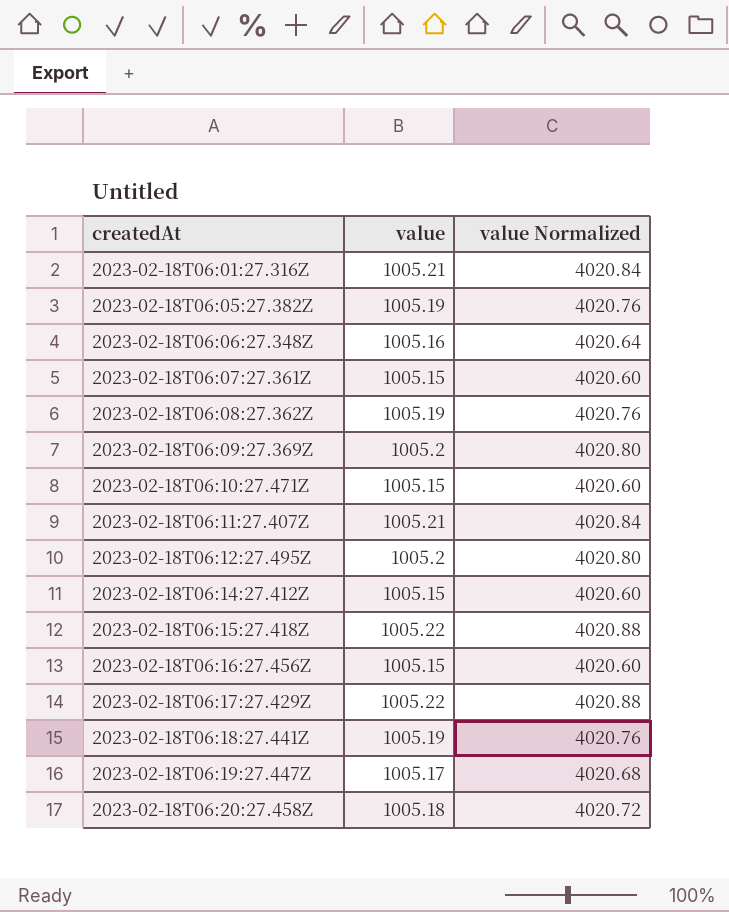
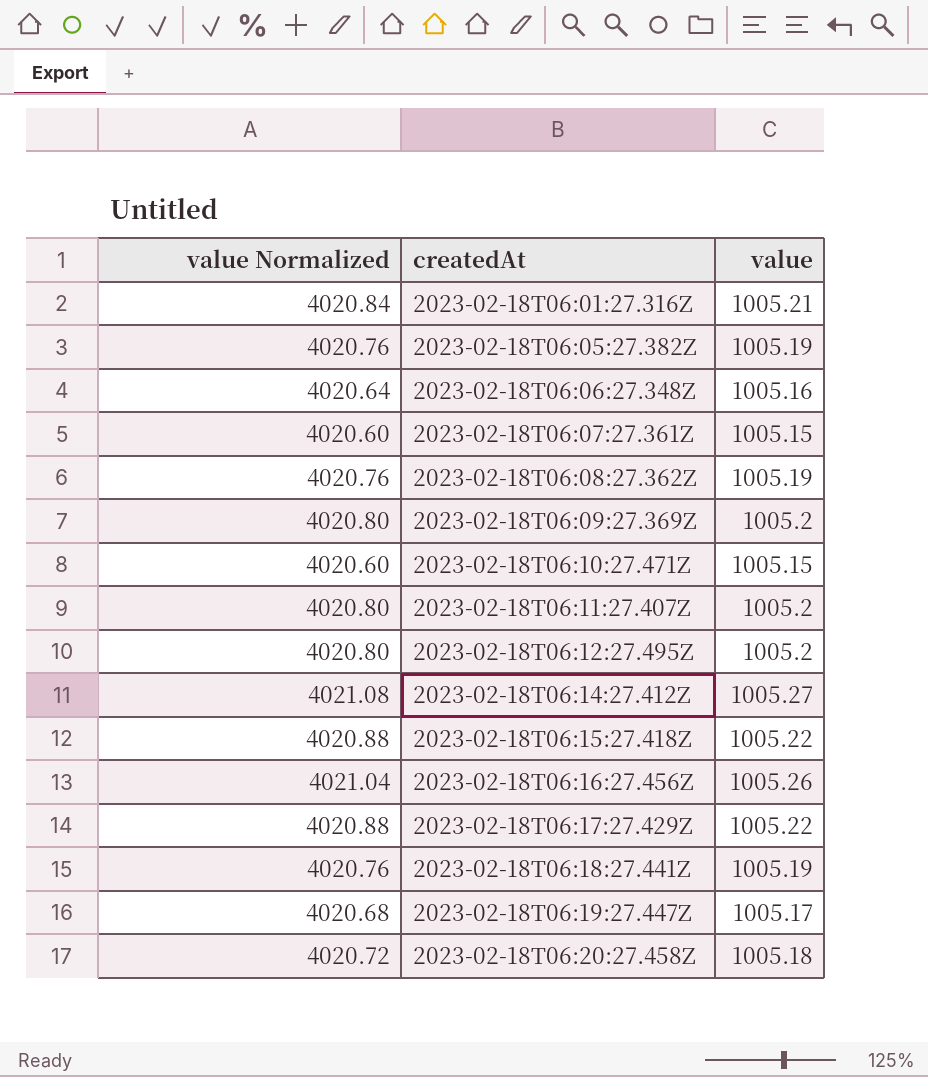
column value Normalized | position: 3 -> 1
2023-02-18T06:11:27.407Z | value Normalized: 4020.84 -> 4020.80
2023-02-18T06:11:27.407Z | value: 1005.21 -> 1005.2
2023-02-18T06:14:27.412Z | value Normalized: 4020.60 -> 4021.08
2023-02-18T06:14:27.412Z | value: 1005.15 -> 1005.27
2023-02-18T06:16:27.456Z | value Normalized: 4020.60 -> 4021.04
2023-02-18T06:16:27.456Z | value: 1005.15 -> 1005.26

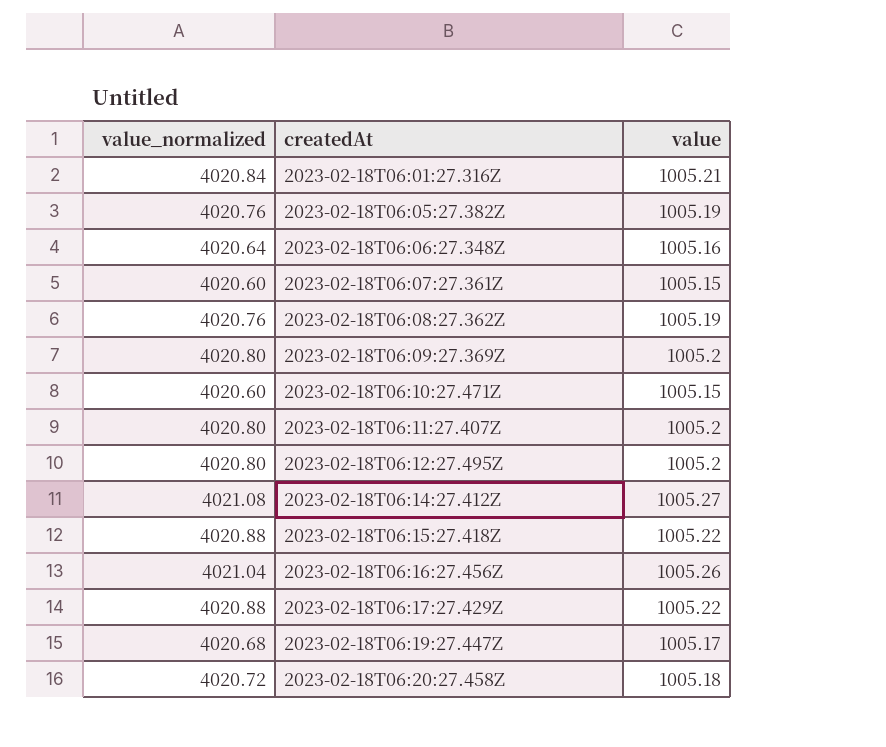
column name: value Normalized -> value_normalized
row 2023-02-18T06:18:27.441Z: 4020.76 | 1005.19 -> none

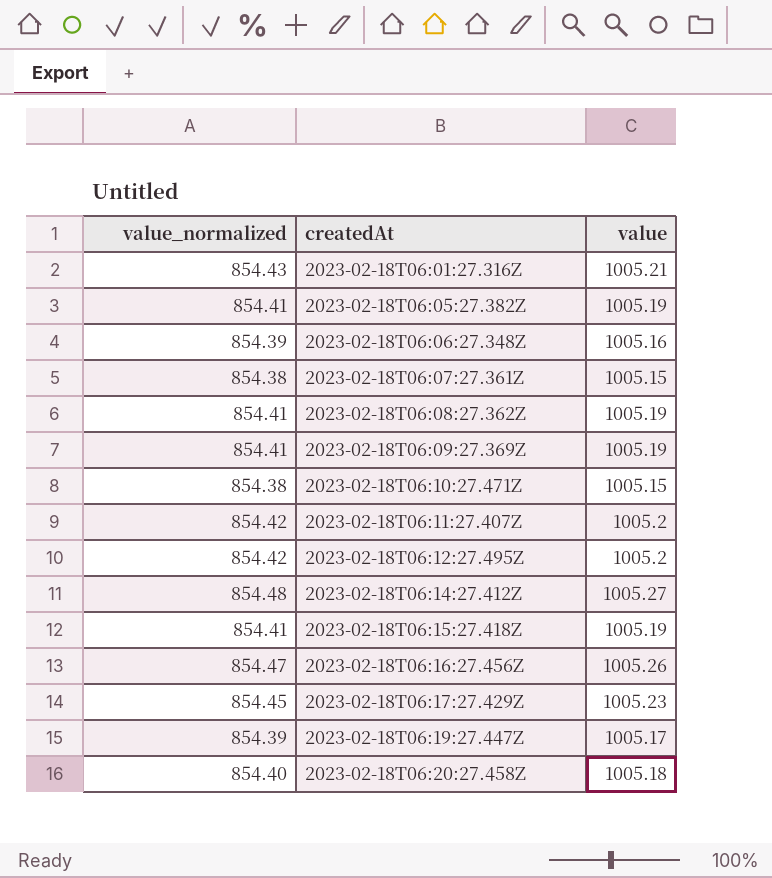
column value_normalized | formula: [value] * 4 -> [value] * 0.85
2023-02-18T06:09:27.369Z | value: 1005.2 -> 1005.19
2023-02-18T06:15:27.418Z | value: 1005.22 -> 1005.19
2023-02-18T06:17:27.429Z | value: 1005.22 -> 1005.23

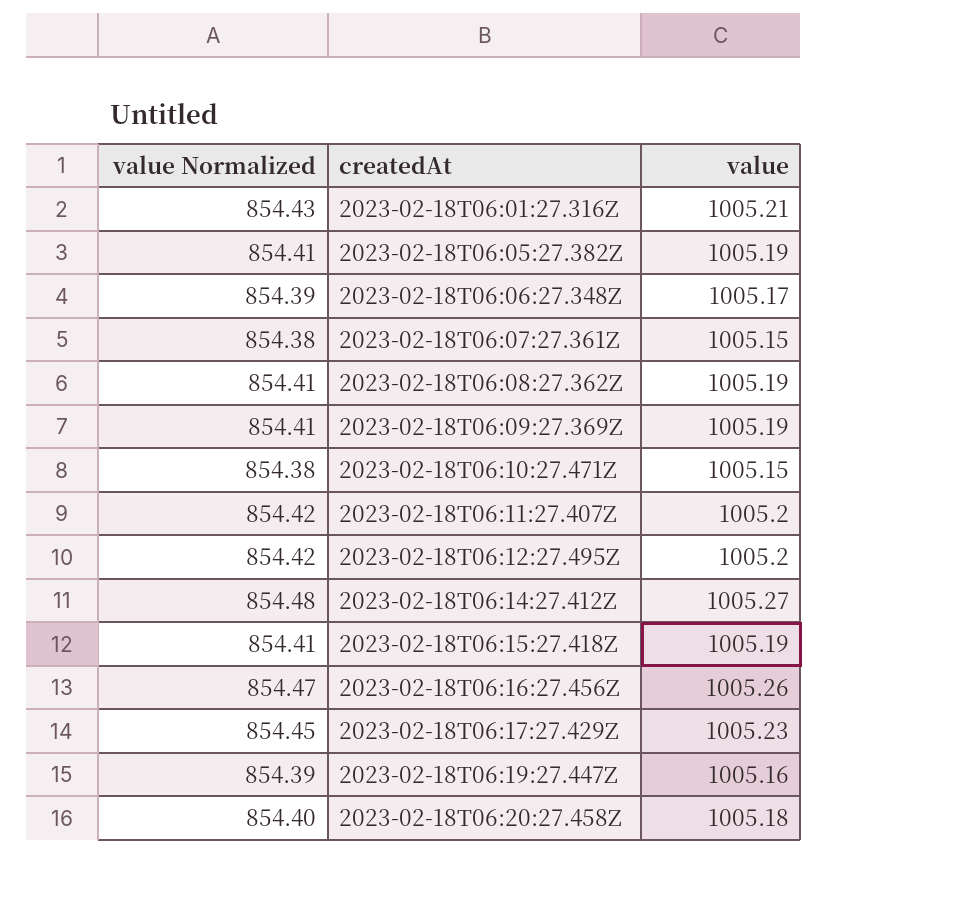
column name: value_normalized -> value Normalized
2023-02-18T06:06:27.348Z | value: 1005.16 -> 1005.17
2023-02-18T06:19:27.447Z | value: 1005.17 -> 1005.16

